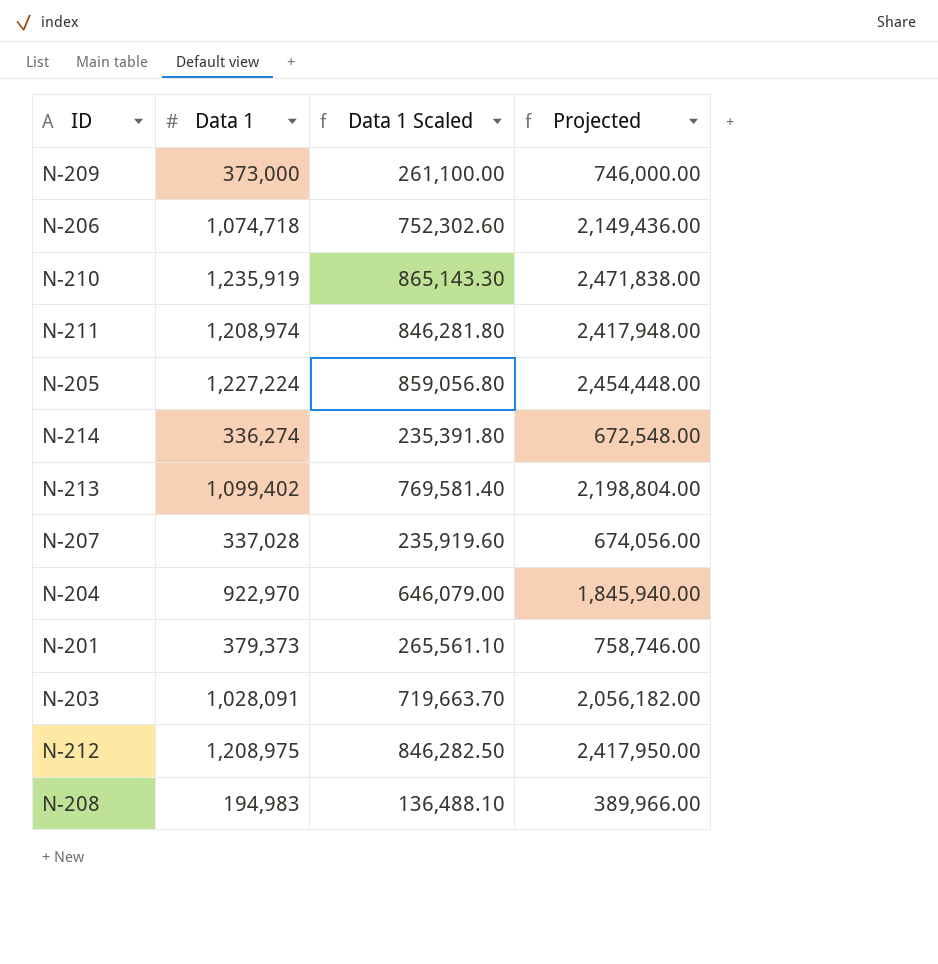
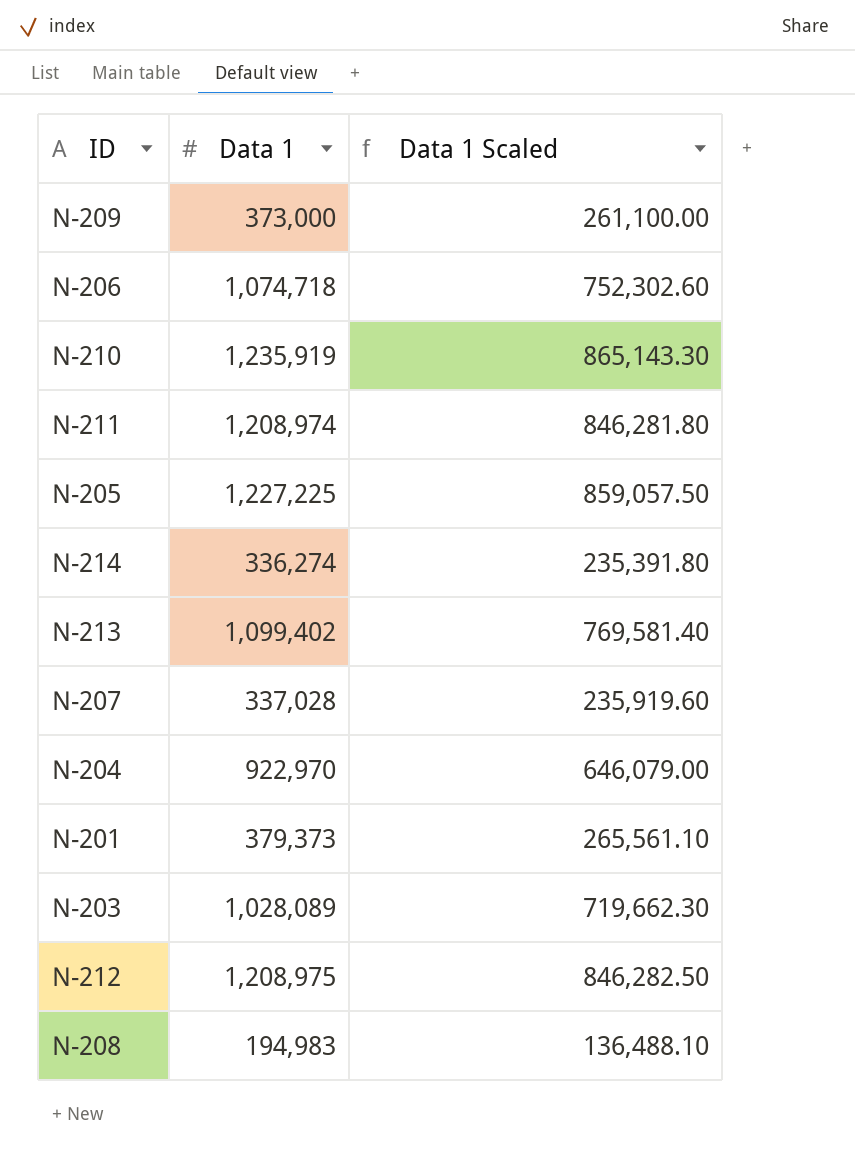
column Projected | formula: [Data 1] * 2 -> none
N-205 | Data 1: 1,227,224 -> 1,227,225
N-205 | Data 1 Scaled: 859,056.80 -> 859,057.50
N-203 | Data 1: 1,028,091 -> 1,028,089
N-203 | Data 1 Scaled: 719,663.70 -> 719,662.30

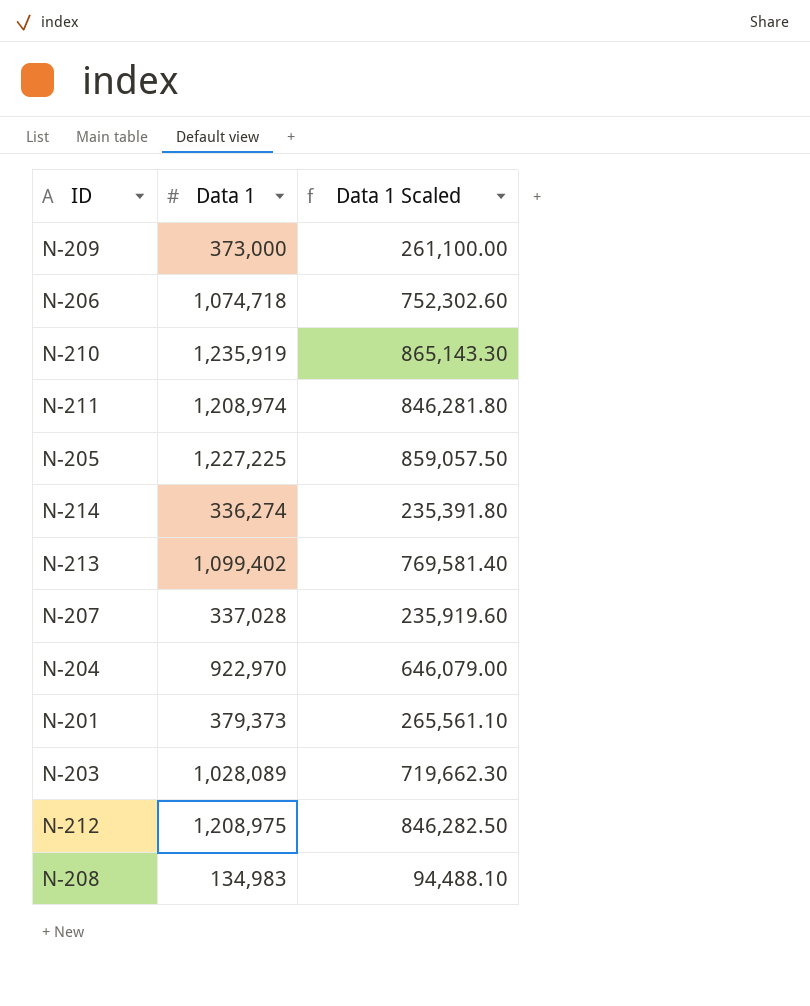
N-208 | Data 1: 194,983 -> 134,983
N-208 | Data 1 Scaled: 136,488.10 -> 94,488.10

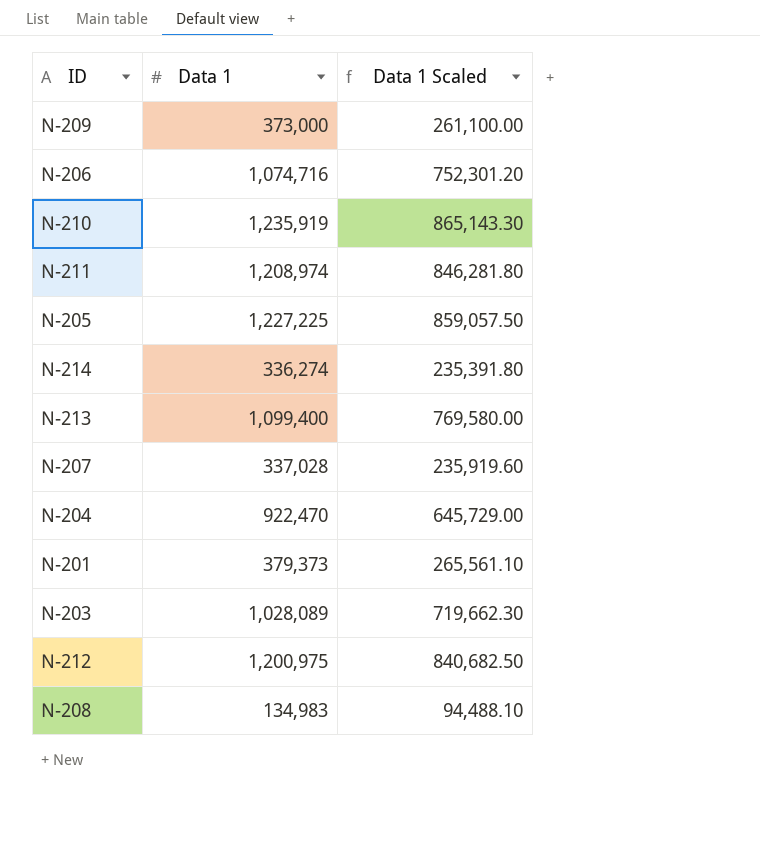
N-206 | Data 1: 1,074,718 -> 1,074,716
N-206 | Data 1 Scaled: 752,302.60 -> 752,301.20
N-213 | Data 1: 1,099,402 -> 1,099,400
N-213 | Data 1 Scaled: 769,581.40 -> 769,580.00
N-204 | Data 1: 922,970 -> 922,470
N-204 | Data 1 Scaled: 646,079.00 -> 645,729.00
N-212 | Data 1: 1,208,975 -> 1,200,975
N-212 | Data 1 Scaled: 846,282.50 -> 840,682.50

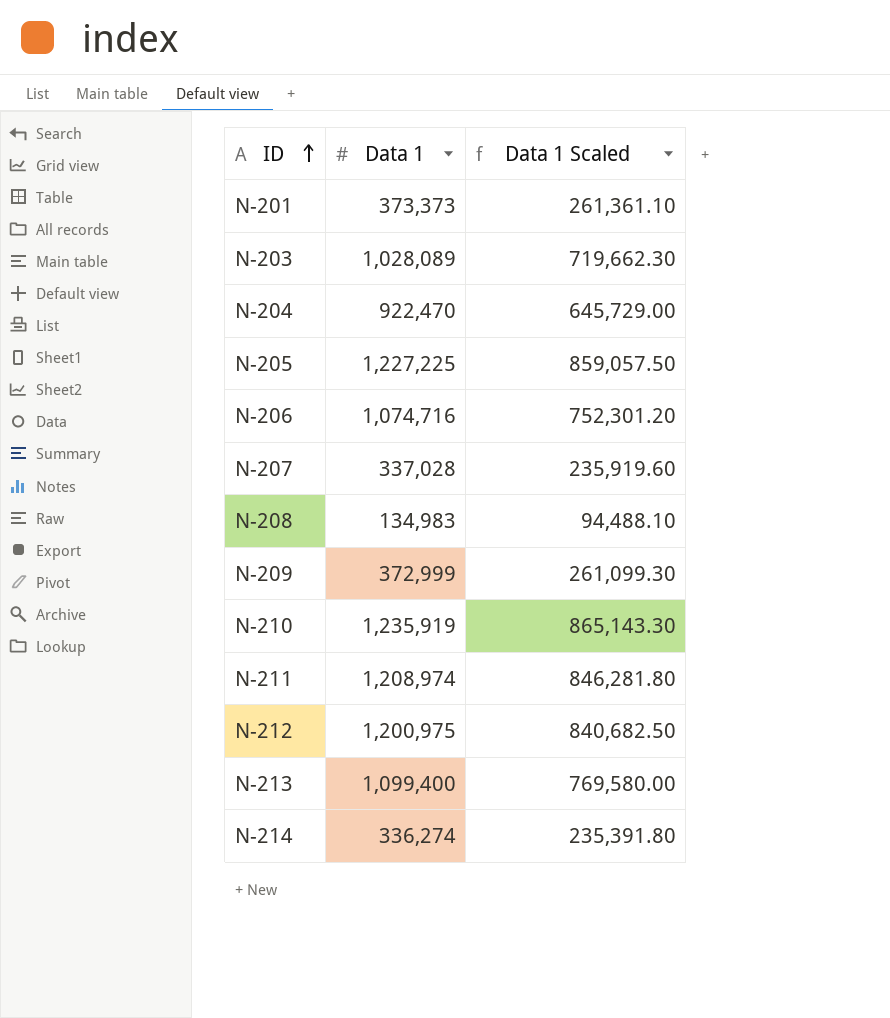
row order: none -> ID ascending
N-201 | Data 1: 379,373 -> 373,373
N-201 | Data 1 Scaled: 265,561.10 -> 261,361.10
N-209 | Data 1: 373,000 -> 372,999
N-209 | Data 1 Scaled: 261,100.00 -> 261,099.30

